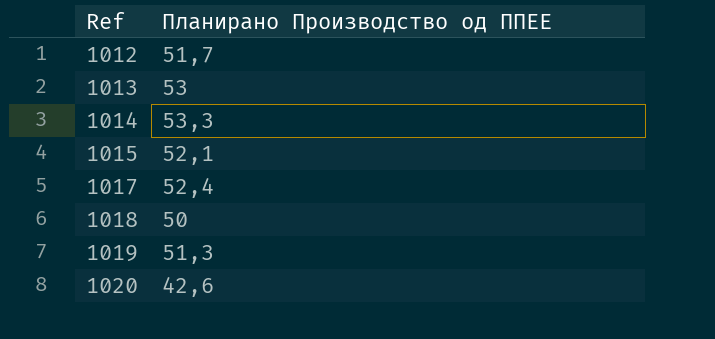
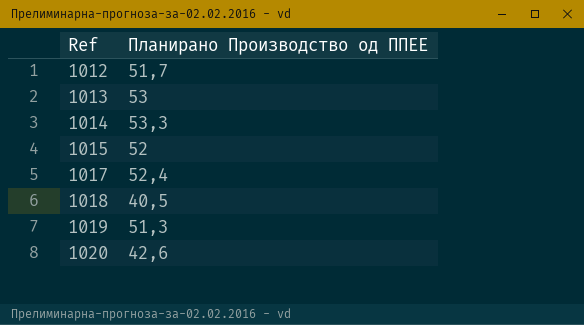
1015 | Планирано Производство од ППЕЕ: 52,1 -> 52
1018 | Планирано Производство од ППЕЕ: 50 -> 40,5

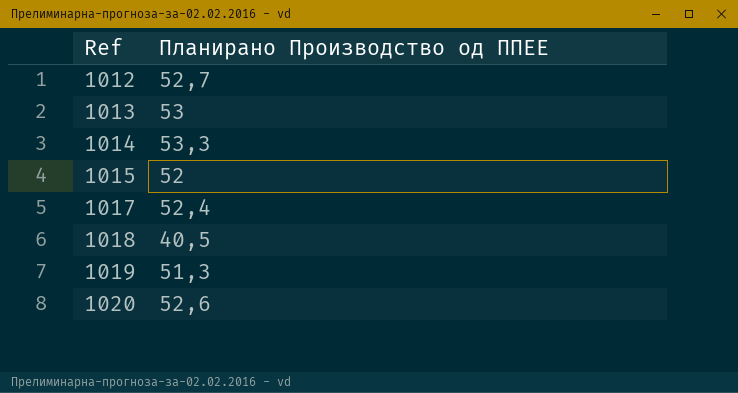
1012 | Планирано Производство од ППЕЕ: 51,7 -> 52,7
1020 | Планирано Производство од ППЕЕ: 42,6 -> 52,6

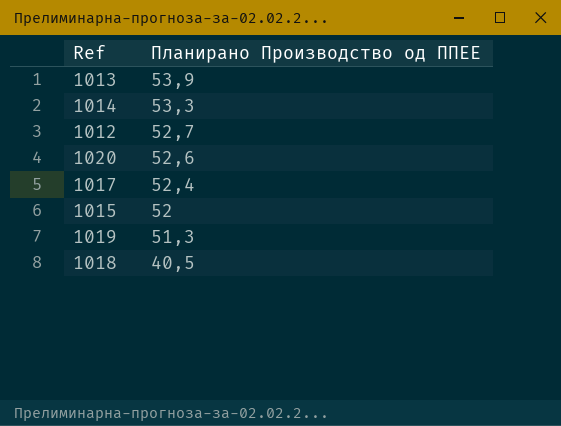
row order: Ref ascending -> Планирано Производство од ППЕЕ descending
1013 | Планирано Производство од ППЕЕ: 53 -> 53,9

